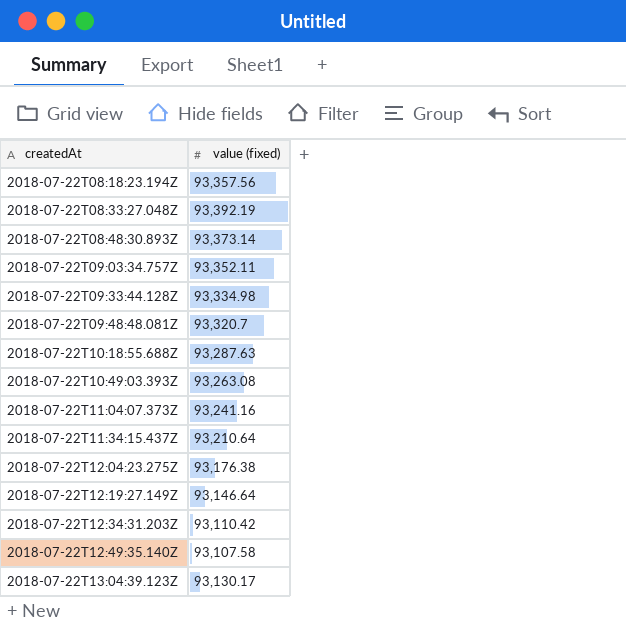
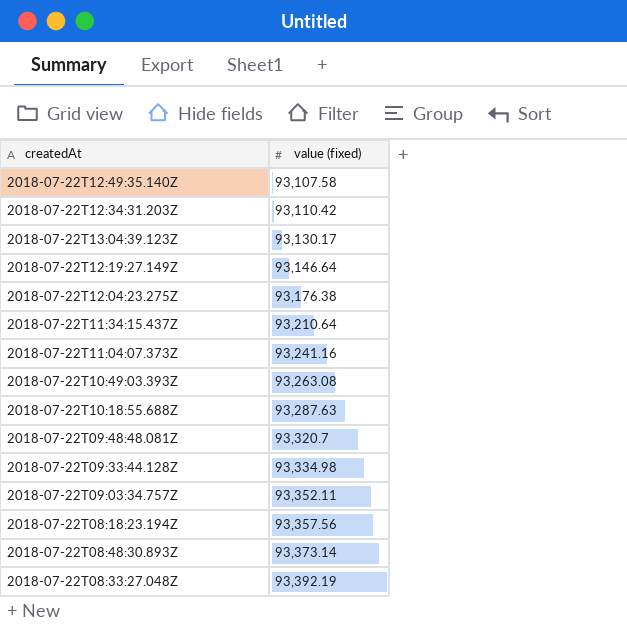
row order: createdAt ascending -> value (fixed) ascending

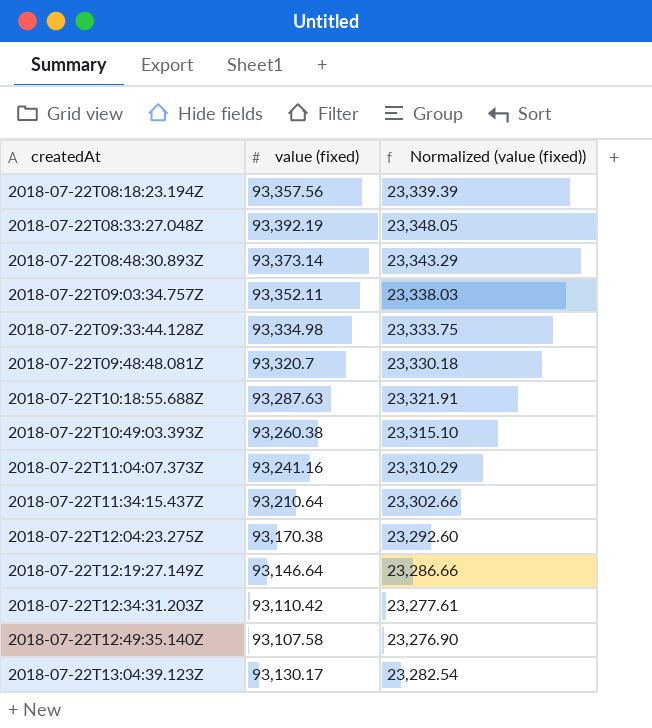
row order: value (fixed) ascending -> createdAt ascending
column Normalized (value (fixed)) | formula: none -> [value (fixed)] * 0.25
2018-07-22T10:49:03.393Z | value (fixed): 93,263.08 -> 93,260.38
2018-07-22T12:04:23.275Z | value (fixed): 93,176.38 -> 93,170.38

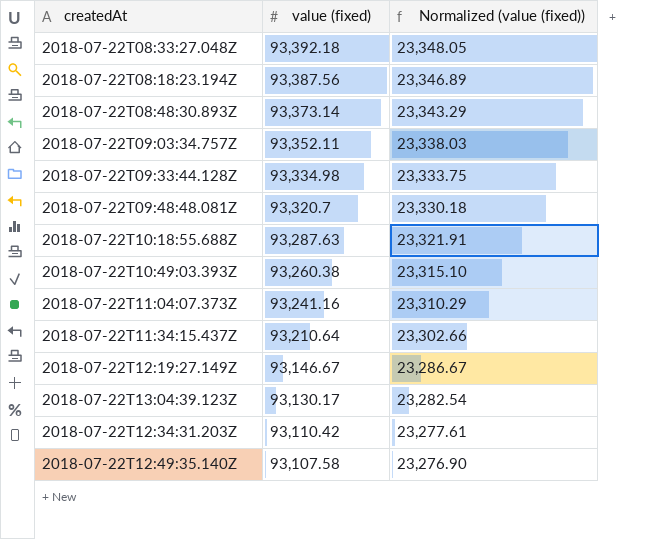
row order: createdAt ascending -> value (fixed) descending
row 2018-07-22T12:04:23.275Z: 93,170.38 | 23,292.60 -> none
2018-07-22T08:33:27.048Z | value (fixed): 93,392.19 -> 93,392.18
2018-07-22T08:18:23.194Z | value (fixed): 93,357.56 -> 93,387.56
2018-07-22T08:18:23.194Z | Normalized (value (fixed)): 23,339.39 -> 23,346.89
2018-07-22T12:19:27.149Z | value (fixed): 93,146.64 -> 93,146.67
2018-07-22T12:19:27.149Z | Normalized (value (fixed)): 23,286.66 -> 23,286.67

